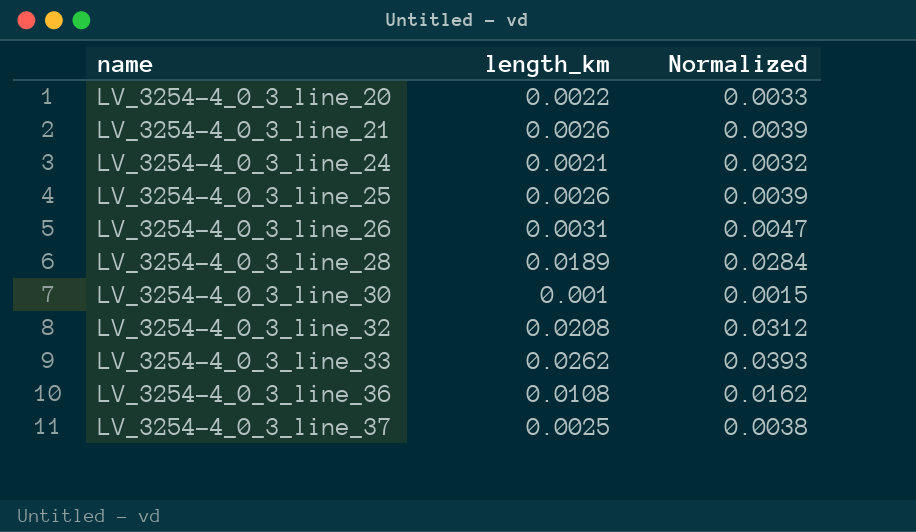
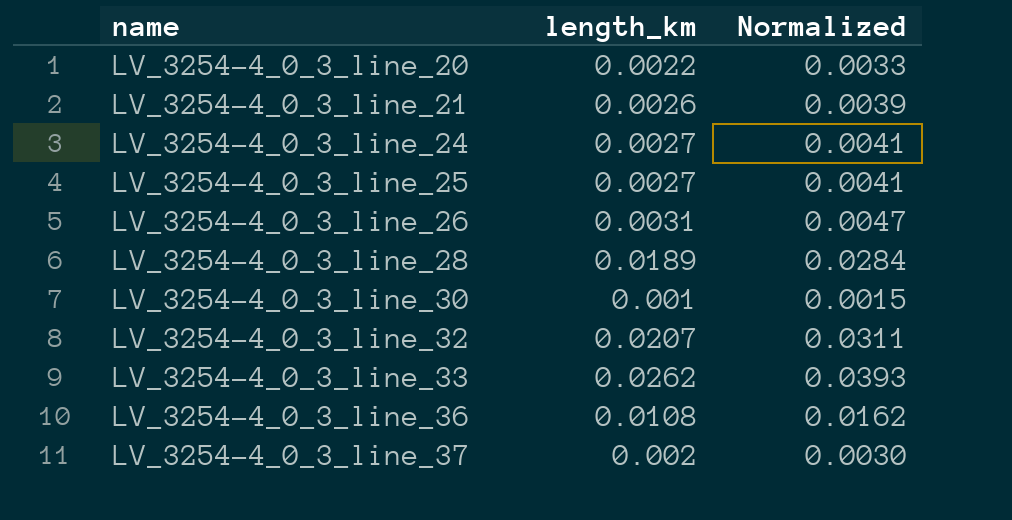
LV_3254-4_0_3_line_24 | length_km: 0.0021 -> 0.0027
LV_3254-4_0_3_line_24 | Normalized: 0.0032 -> 0.0041
LV_3254-4_0_3_line_25 | length_km: 0.0026 -> 0.0027
LV_3254-4_0_3_line_25 | Normalized: 0.0039 -> 0.0041
LV_3254-4_0_3_line_32 | length_km: 0.0208 -> 0.0207
LV_3254-4_0_3_line_32 | Normalized: 0.0312 -> 0.0311
LV_3254-4_0_3_line_37 | length_km: 0.0025 -> 0.002
LV_3254-4_0_3_line_37 | Normalized: 0.0038 -> 0.0030

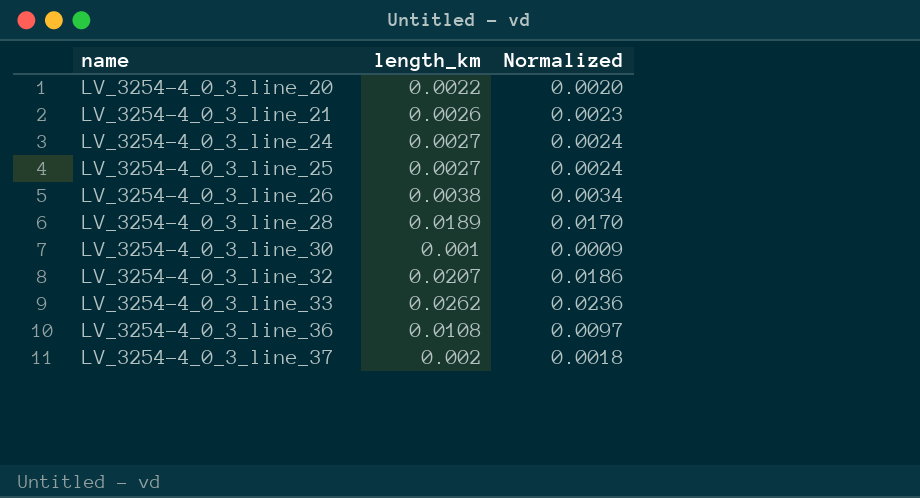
column Normalized | formula: [length_km] * 1.5 -> [length_km] * 0.9
LV_3254-4_0_3_line_26 | length_km: 0.0031 -> 0.0038

